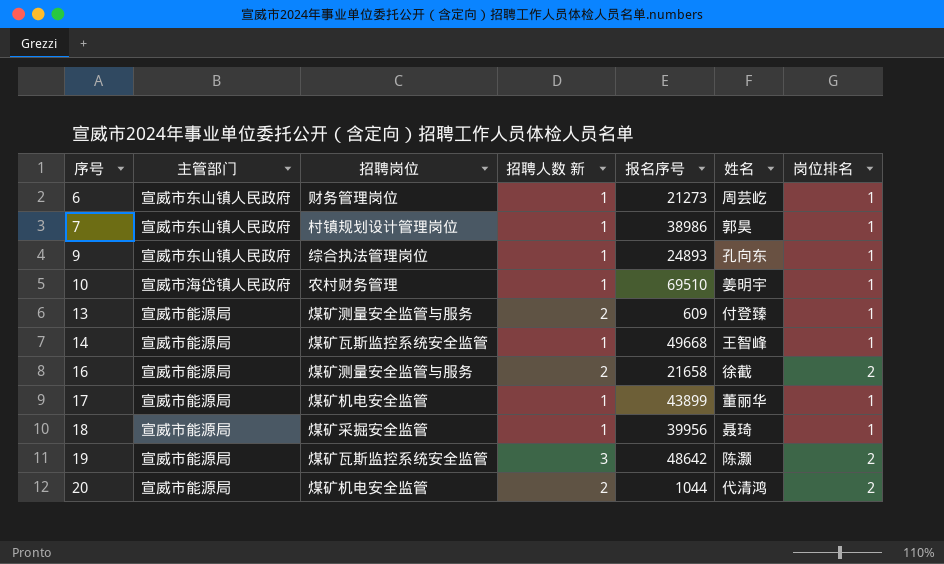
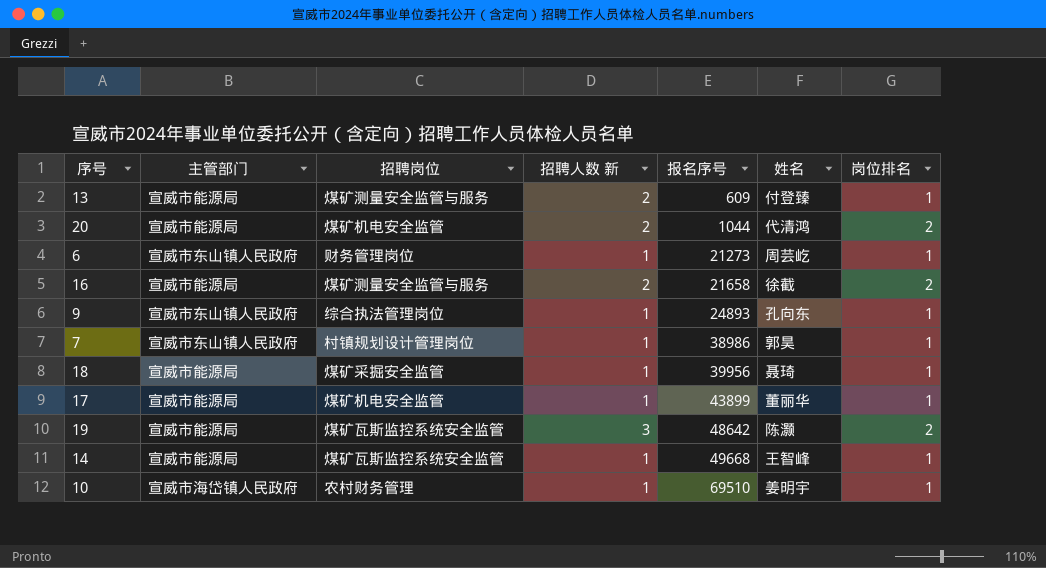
row order: 序号 ascending -> 报名序号 ascending

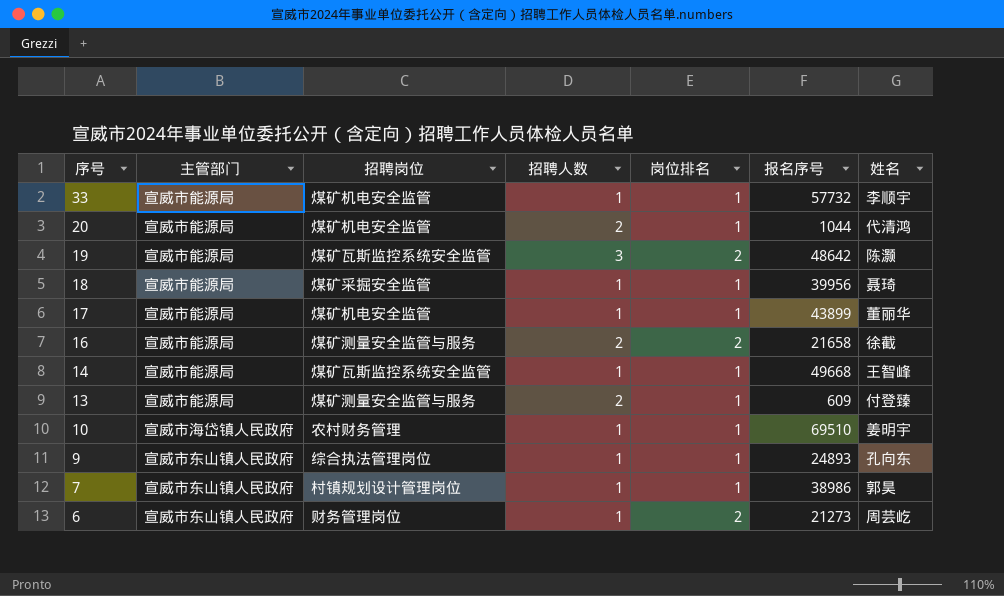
row order: 报名序号 ascending -> 序号 descending
column name: 招聘人数 新 -> 招聘人数
column 岗位排名 | position: 7 -> 5
row 33: none -> 宣威市能源局 | 煤矿机电安全监管 | 1 | 1 | 57732 | 李顺宇
20 | 岗位排名: 2 -> 1
6 | 岗位排名: 1 -> 2

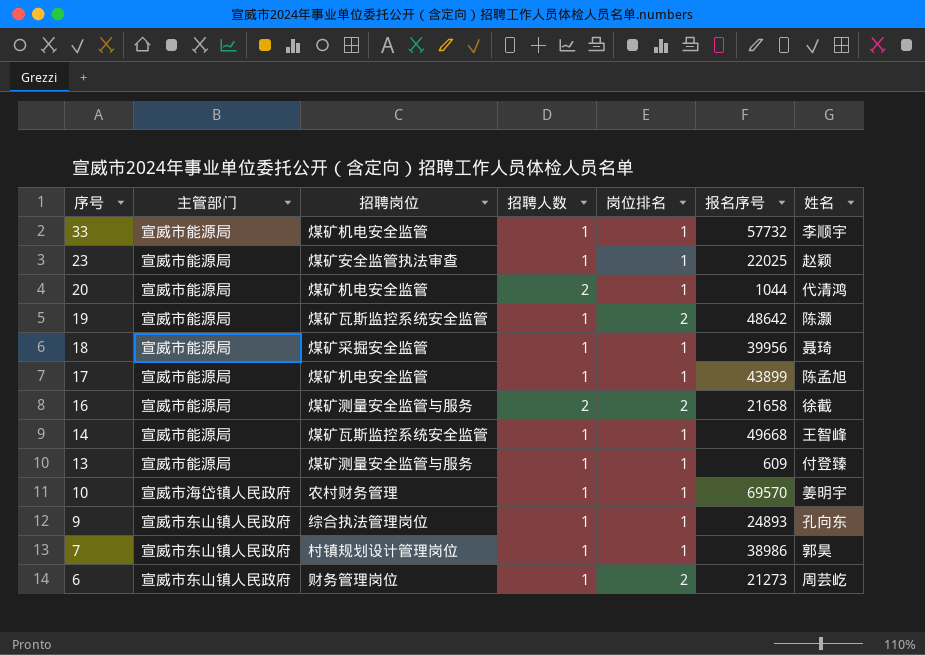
row 23: none -> 宣威市能源局 | 煤矿安全监管执法审查 | 1 | 1 | 22025 | 赵颖
19 | 招聘人数: 3 -> 1
17 | 姓名: 董丽华 -> 陈孟旭
13 | 招聘人数: 2 -> 1
10 | 报名序号: 69510 -> 69570

